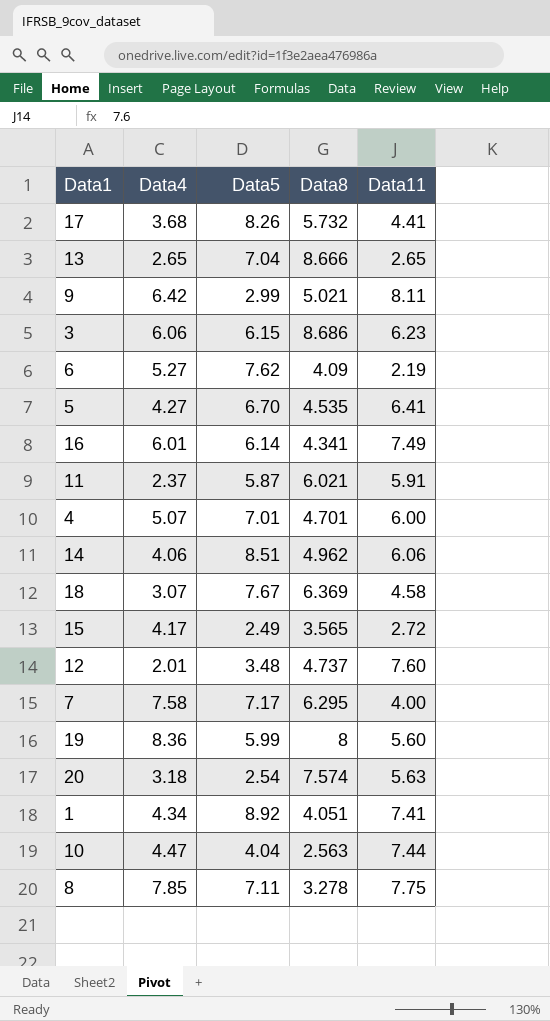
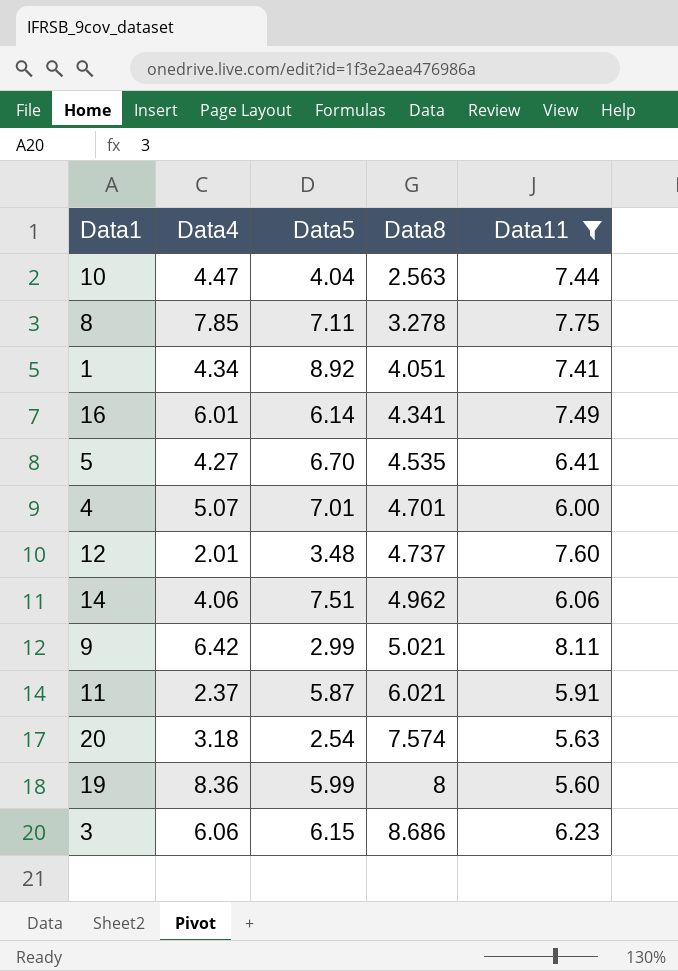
filter: none -> Data11 >= 5.60
row order: none -> Data8 ascending
14 | Data5: 8.51 -> 7.51

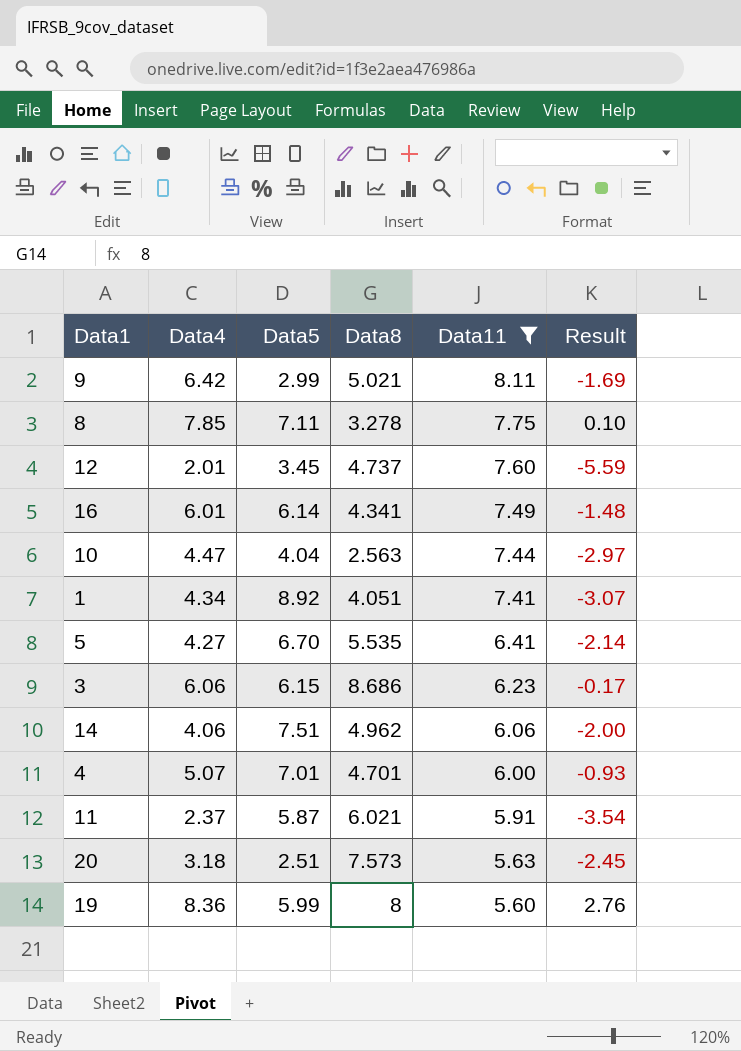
row order: Data8 ascending -> Data11 descending
column Result | formula: none -> [Data4] - [Data11]
12 | Data5: 3.48 -> 3.45
5 | Data8: 4.535 -> 5.535
20 | Data5: 2.54 -> 2.51
20 | Data8: 7.574 -> 7.573

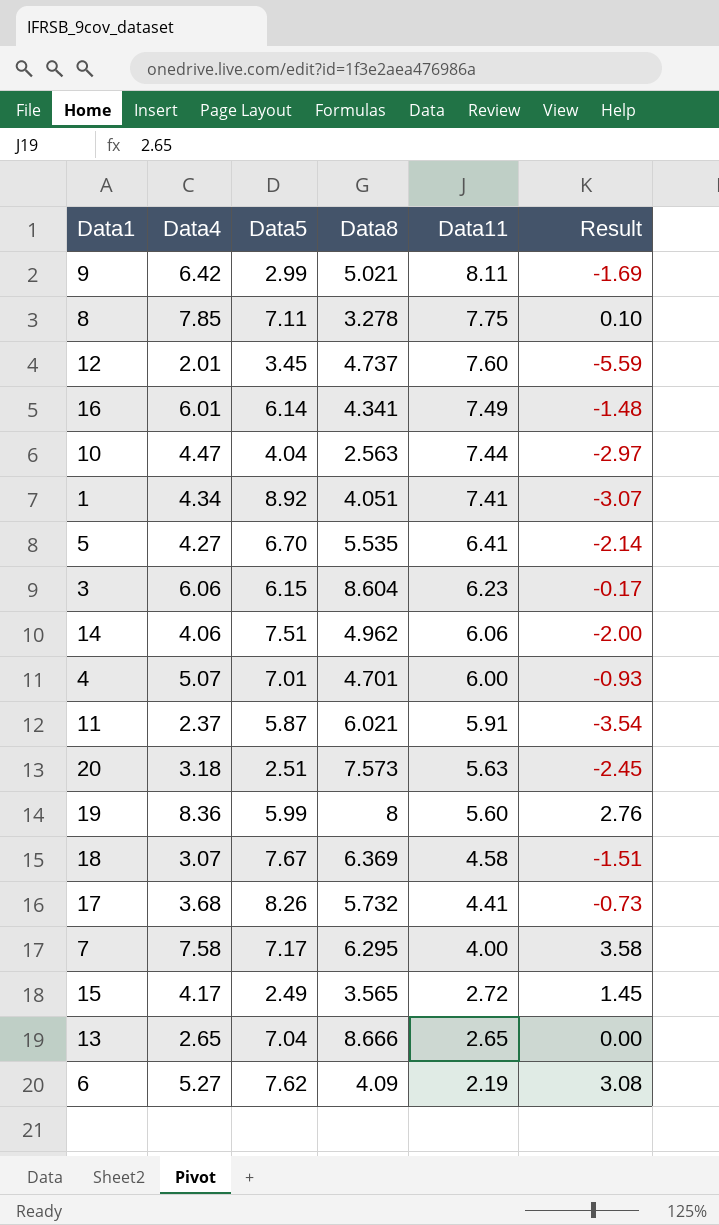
filter: Data11 >= 5.60 -> none
3 | Data8: 8.686 -> 8.604

